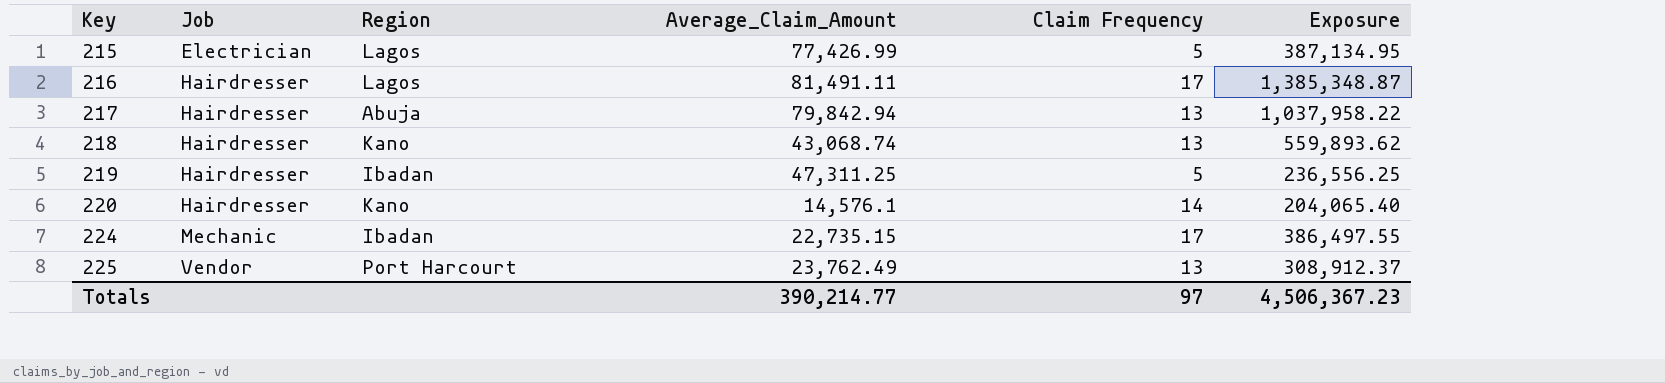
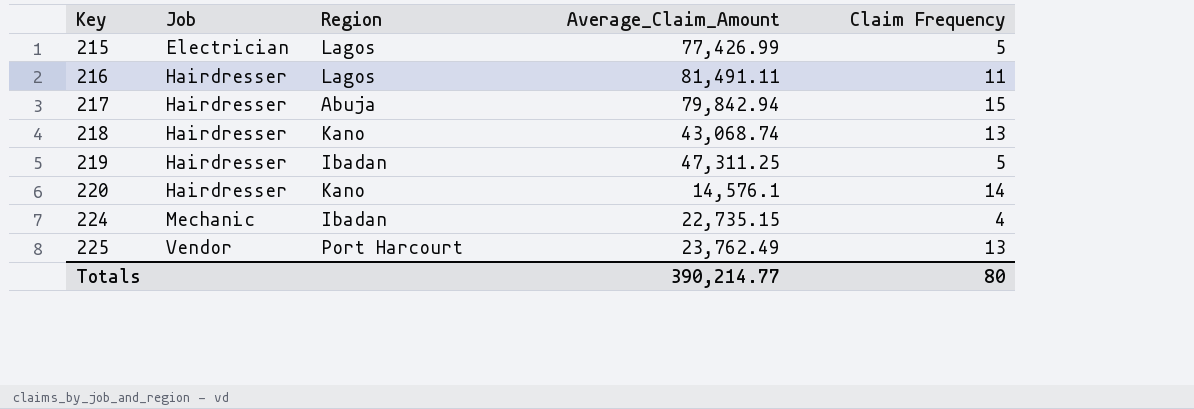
column Exposure | formula: [Average_Claim_Amount] * [Claim Frequency] -> none
216 | Claim Frequency: 17 -> 11
217 | Claim Frequency: 13 -> 15
224 | Claim Frequency: 17 -> 4
Totals | Claim Frequency: 97 -> 80

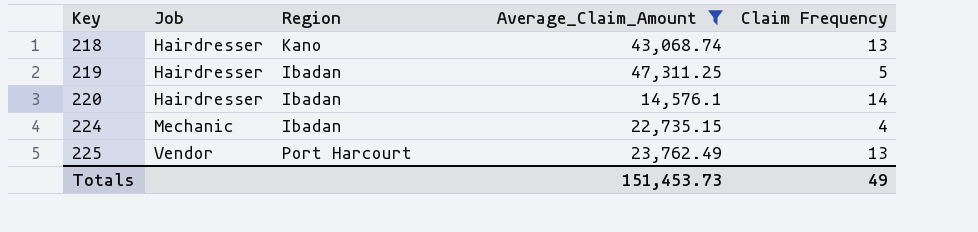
filter: none -> Average_Claim_Amount <= 47,311.25
220 | Region: Kano -> Ibadan
Totals | Average_Claim_Amount: 390,214.77 -> 151,453.73
Totals | Claim Frequency: 80 -> 49

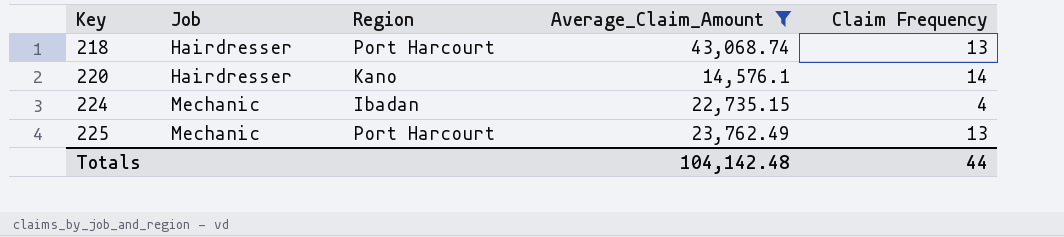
row 219: Hairdresser | Ibadan | 47,311.25 | 5 -> none
218 | Region: Kano -> Port Harcourt
220 | Region: Ibadan -> Kano
225 | Job: Vendor -> Mechanic
Totals | Average_Claim_Amount: 151,453.73 -> 104,142.48
Totals | Claim Frequency: 49 -> 44

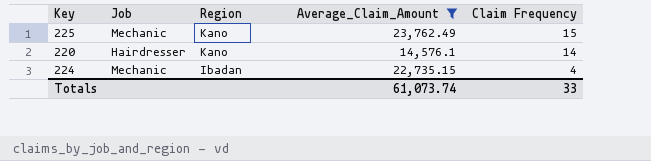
row order: Key ascending -> Region descending
row 218: Hairdresser | Port Harcourt | 43,068.74 | 13 -> none
225 | Region: Port Harcourt -> Kano
225 | Claim Frequency: 13 -> 15
Totals | Average_Claim_Amount: 104,142.48 -> 61,073.74
Totals | Claim Frequency: 44 -> 33

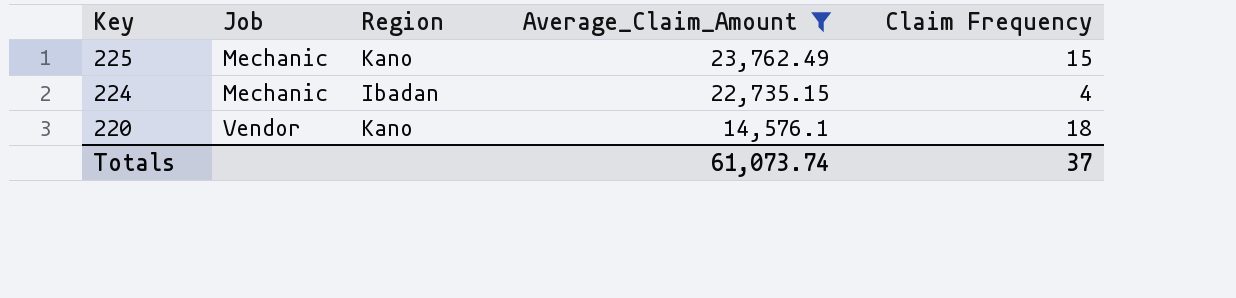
row order: Region descending -> Key descending
220 | Job: Hairdresser -> Vendor
220 | Claim Frequency: 14 -> 18
Totals | Claim Frequency: 33 -> 37

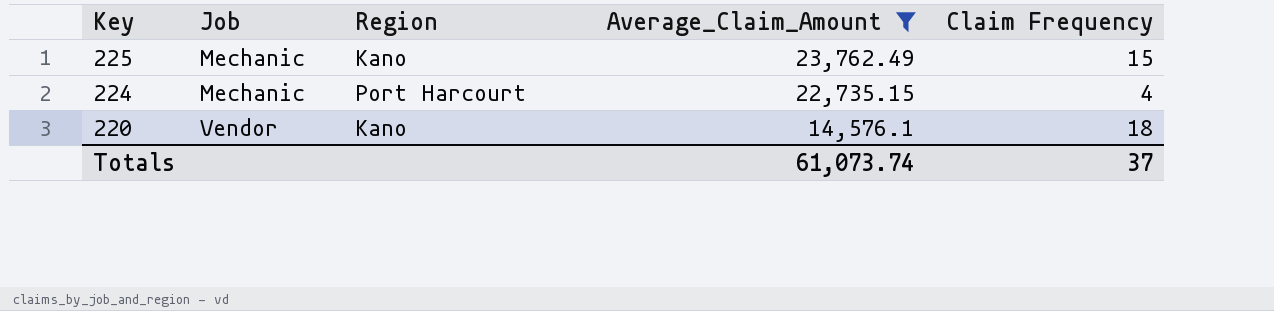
224 | Region: Ibadan -> Port Harcourt

